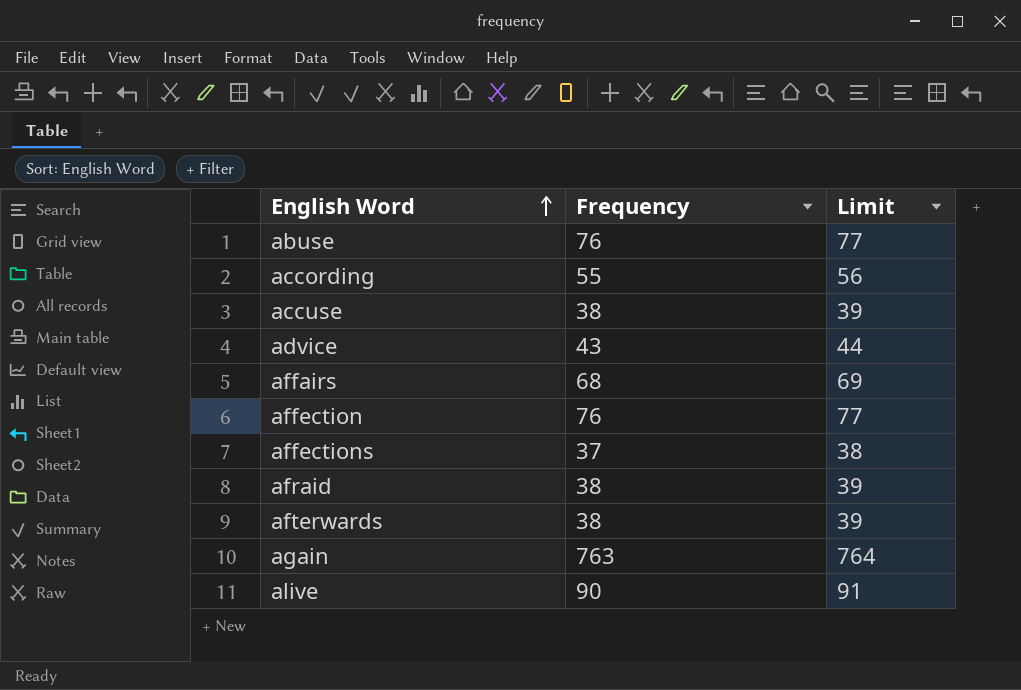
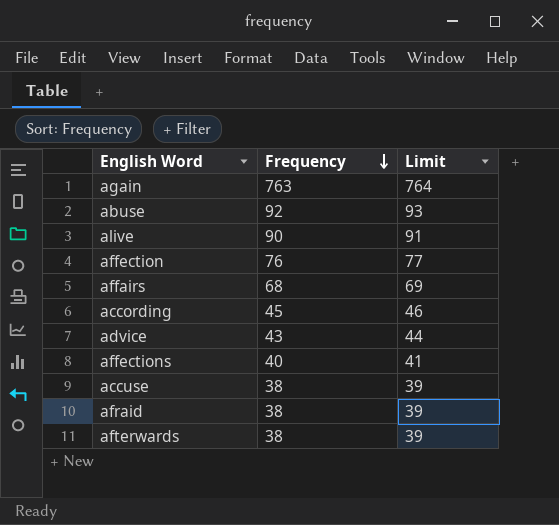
row order: English Word ascending -> Frequency descending
abuse | Frequency: 76 -> 92
abuse | Limit: 77 -> 93
according | Frequency: 55 -> 45
according | Limit: 56 -> 46
affections | Frequency: 37 -> 40
affections | Limit: 38 -> 41

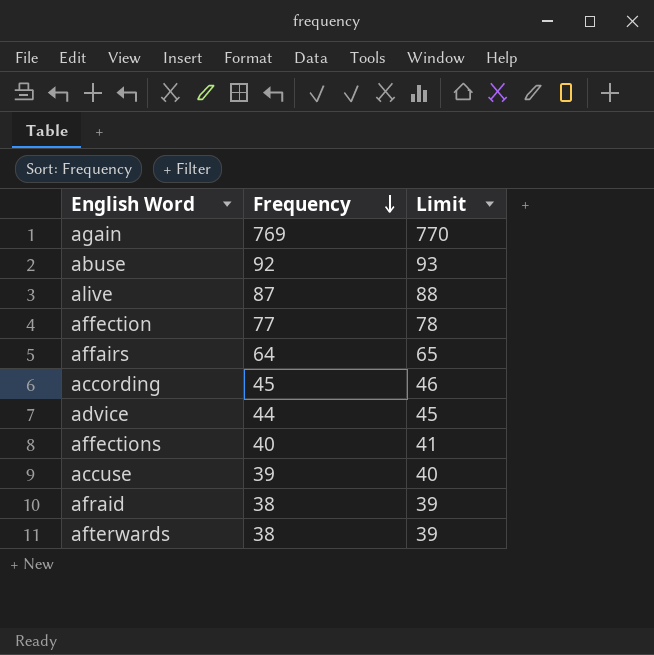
again | Frequency: 763 -> 769
again | Limit: 764 -> 770
alive | Frequency: 90 -> 87
alive | Limit: 91 -> 88
affection | Frequency: 76 -> 77
affection | Limit: 77 -> 78
affairs | Frequency: 68 -> 64
affairs | Limit: 69 -> 65
advice | Frequency: 43 -> 44
advice | Limit: 44 -> 45
accuse | Frequency: 38 -> 39
accuse | Limit: 39 -> 40

